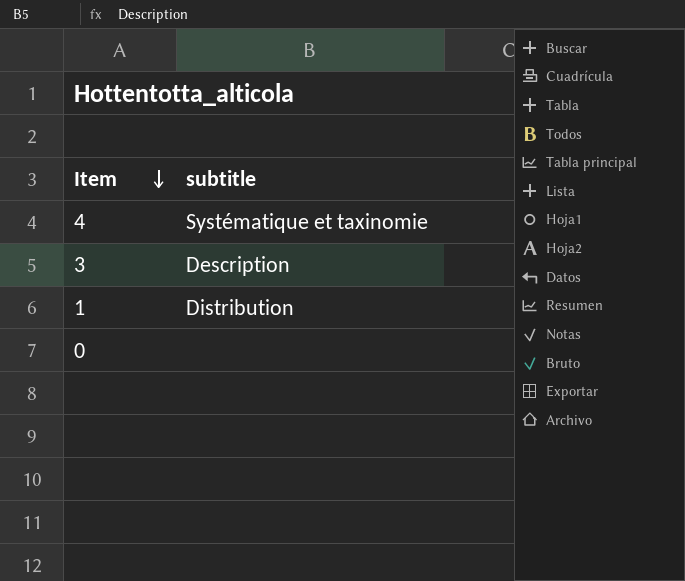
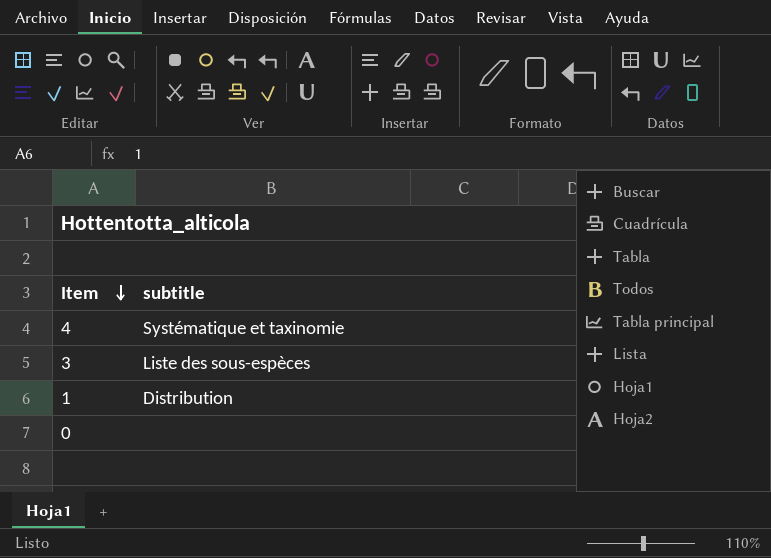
3 | subtitle: Description -> Liste des sous-espèces

